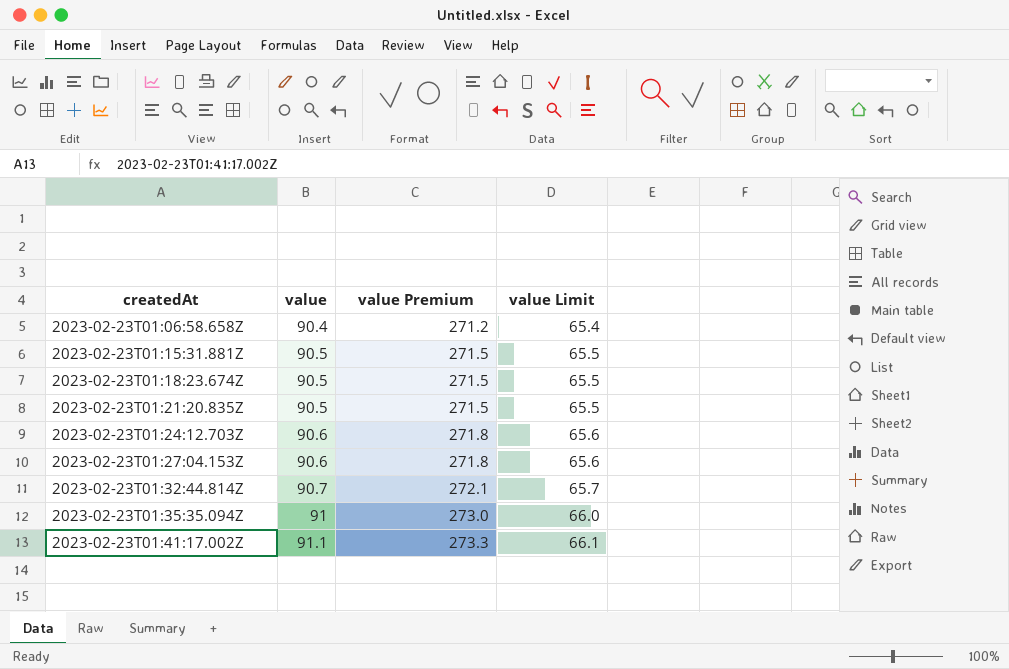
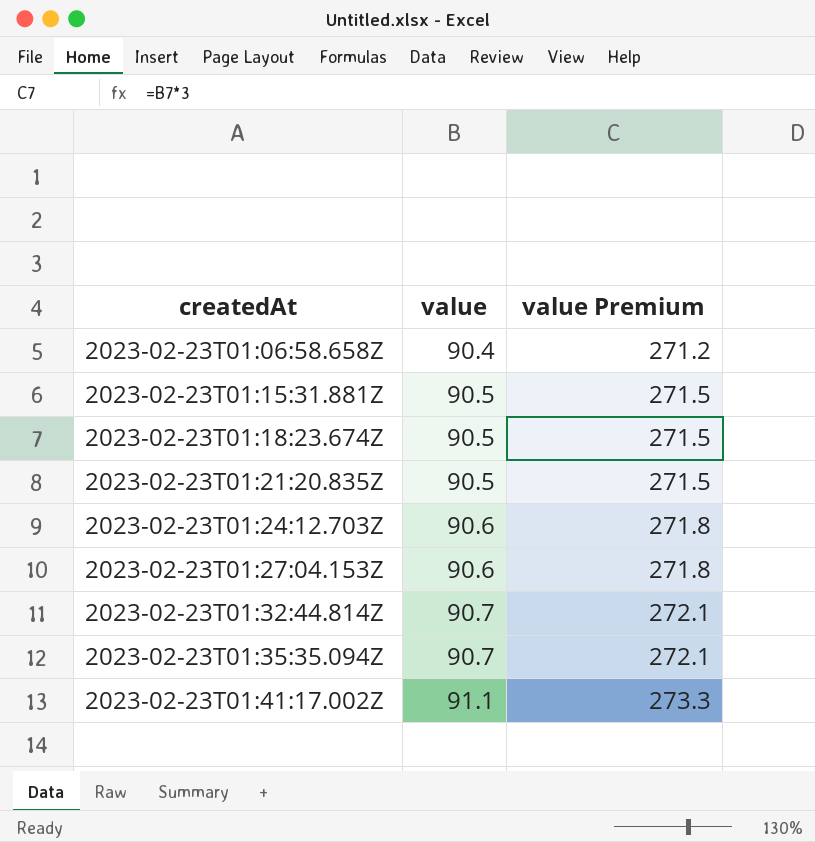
column value Limit | formula: [value] - 25 -> none
2023-02-23T01:35:35.094Z | value: 91 -> 90.7
2023-02-23T01:35:35.094Z | value Premium: 273.0 -> 272.1

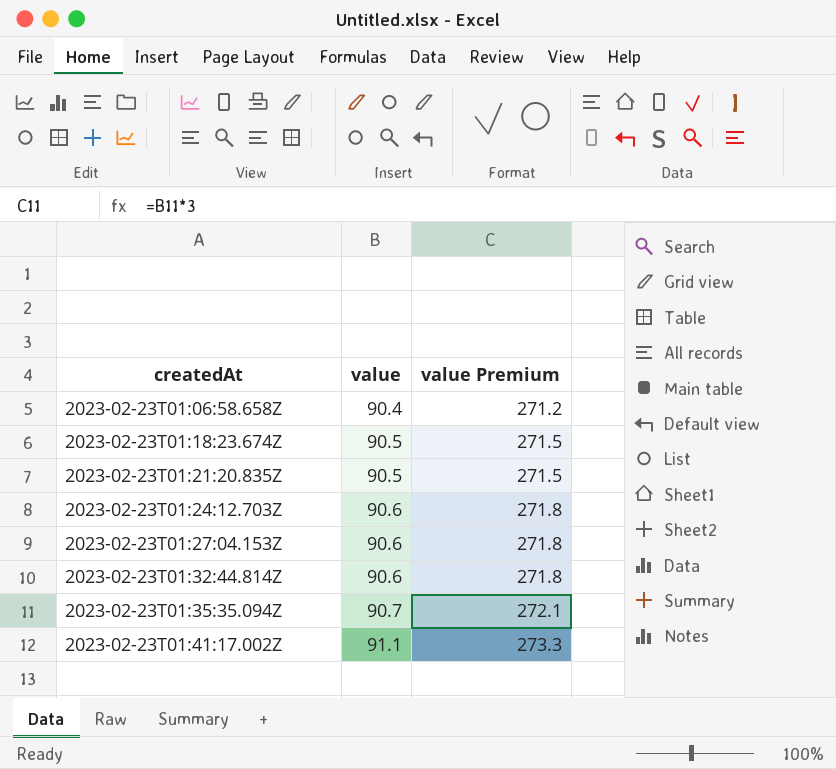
row 2023-02-23T01:15:31.881Z: 90.5 | 271.5 -> none
2023-02-23T01:32:44.814Z | value: 90.7 -> 90.6
2023-02-23T01:32:44.814Z | value Premium: 272.1 -> 271.8

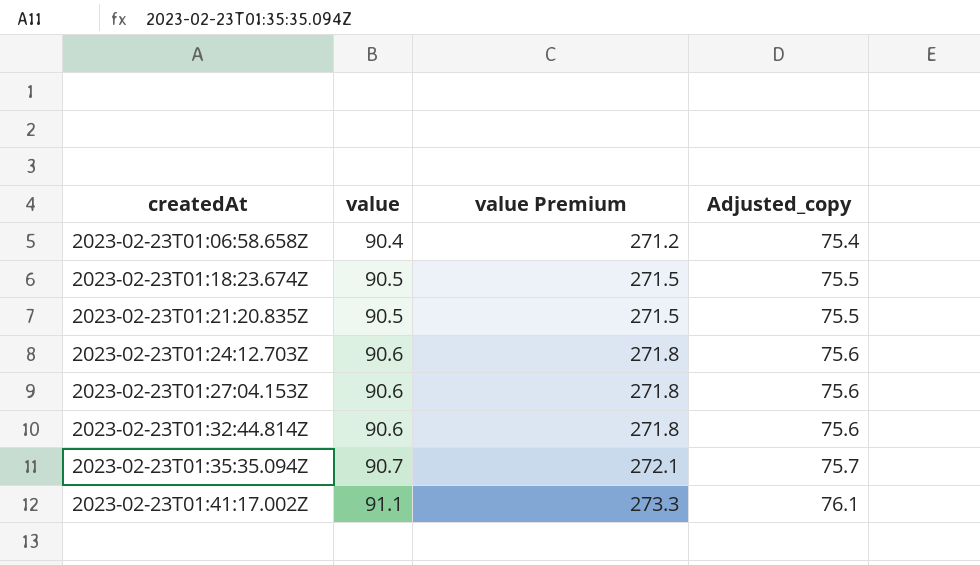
column Adjusted_copy | formula: none -> [value] - 15

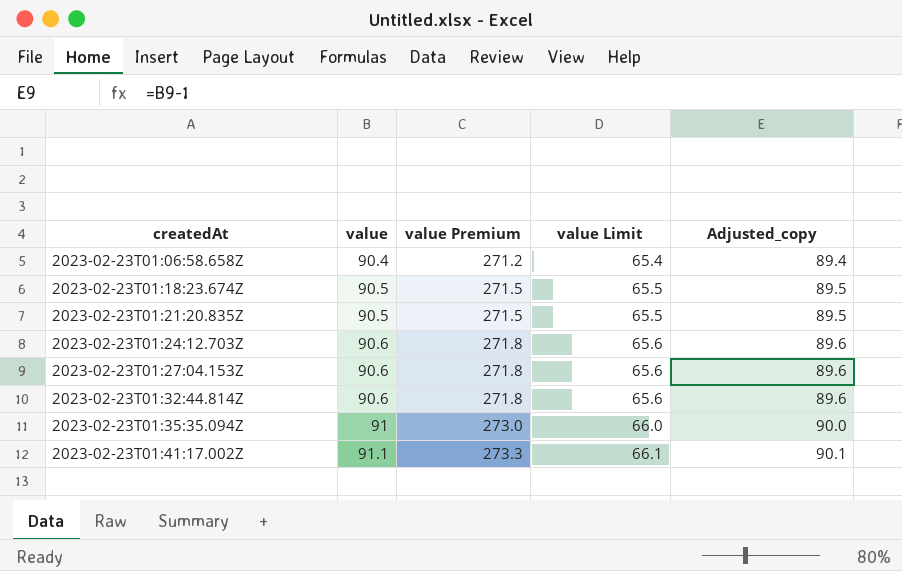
column value Limit | formula: none -> [value] - 25
column Adjusted_copy | formula: [value] - 15 -> [value] - 1
2023-02-23T01:35:35.094Z | value: 90.7 -> 91
2023-02-23T01:35:35.094Z | value Premium: 272.1 -> 273.0

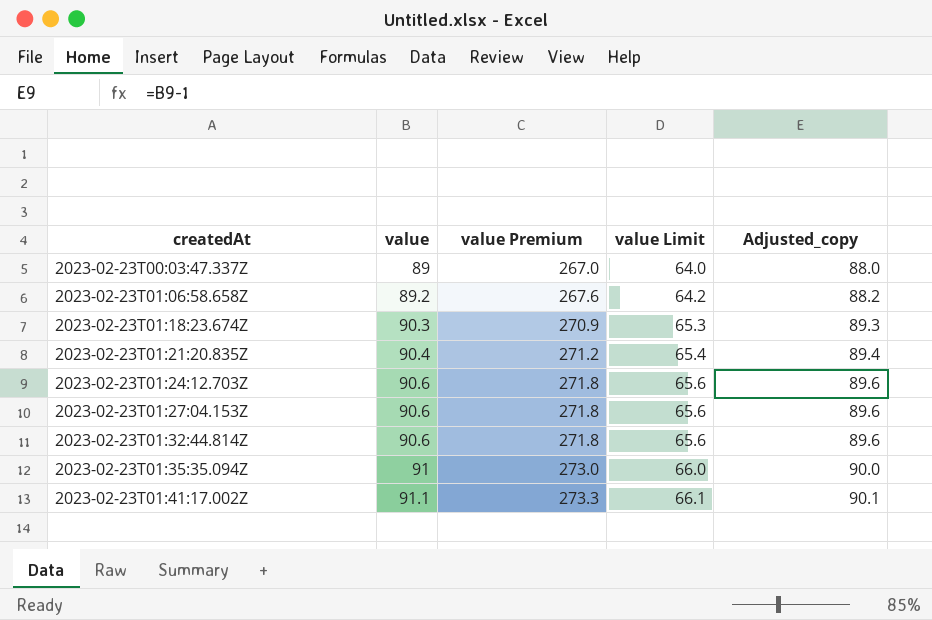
row 2023-02-23T00:03:47.337Z: none -> 89 | 267.0 | 64.0 | 88.0
2023-02-23T01:06:58.658Z | value: 90.4 -> 89.2
2023-02-23T01:06:58.658Z | value Premium: 271.2 -> 267.6
2023-02-23T01:06:58.658Z | value Limit: 65.4 -> 64.2
2023-02-23T01:06:58.658Z | Adjusted_copy: 89.4 -> 88.2
2023-02-23T01:18:23.674Z | value: 90.5 -> 90.3
2023-02-23T01:18:23.674Z | value Premium: 271.5 -> 270.9
2023-02-23T01:18:23.674Z | value Limit: 65.5 -> 65.3
2023-02-23T01:18:23.674Z | Adjusted_copy: 89.5 -> 89.3
2023-02-23T01:21:20.835Z | value: 90.5 -> 90.4
2023-02-23T01:21:20.835Z | value Premium: 271.5 -> 271.2
2023-02-23T01:21:20.835Z | value Limit: 65.5 -> 65.4
2023-02-23T01:21:20.835Z | Adjusted_copy: 89.5 -> 89.4

